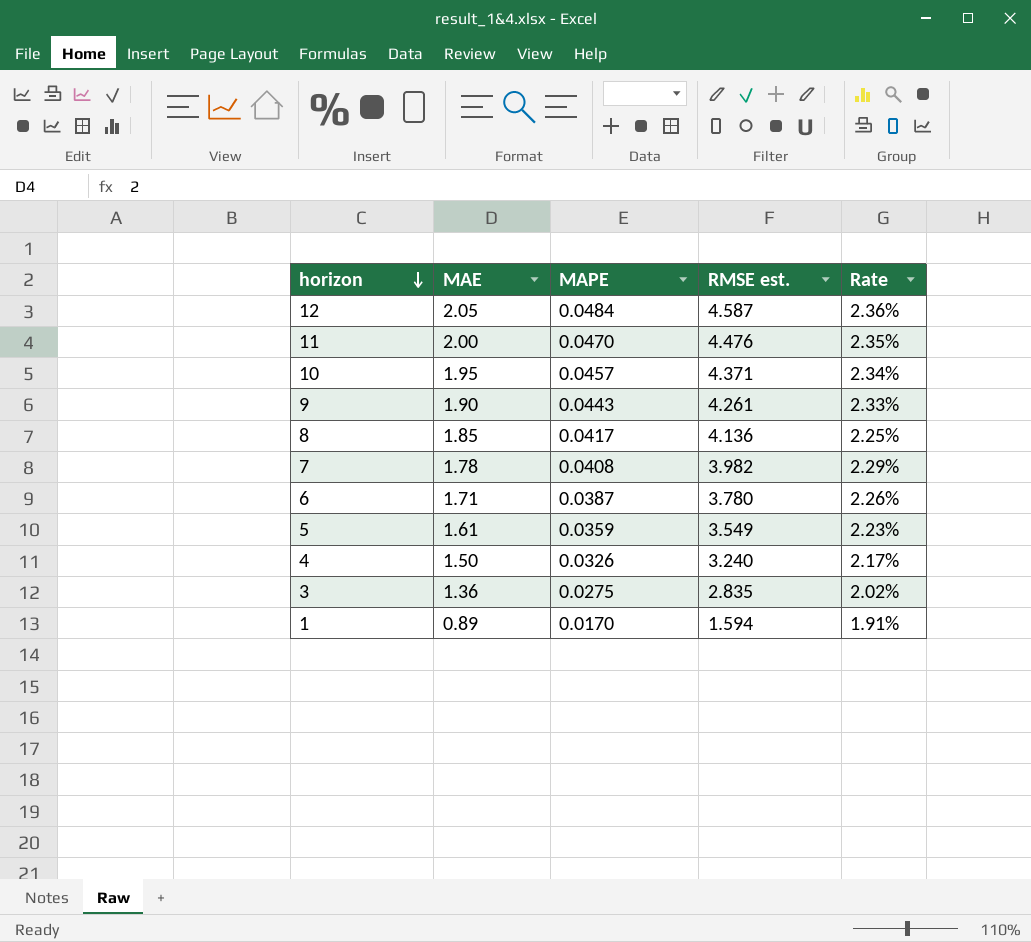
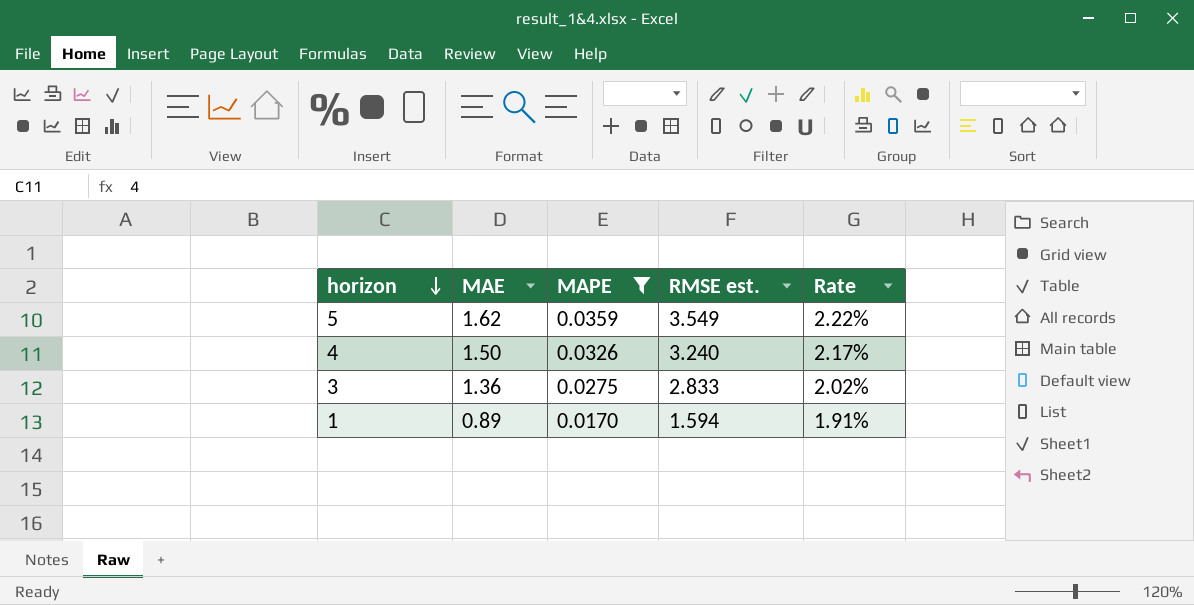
filter: none -> MAPE <= 0.0359
5 | MAE: 1.61 -> 1.62
5 | Rate: 2.23% -> 2.22%
3 | RMSE est.: 2.835 -> 2.833

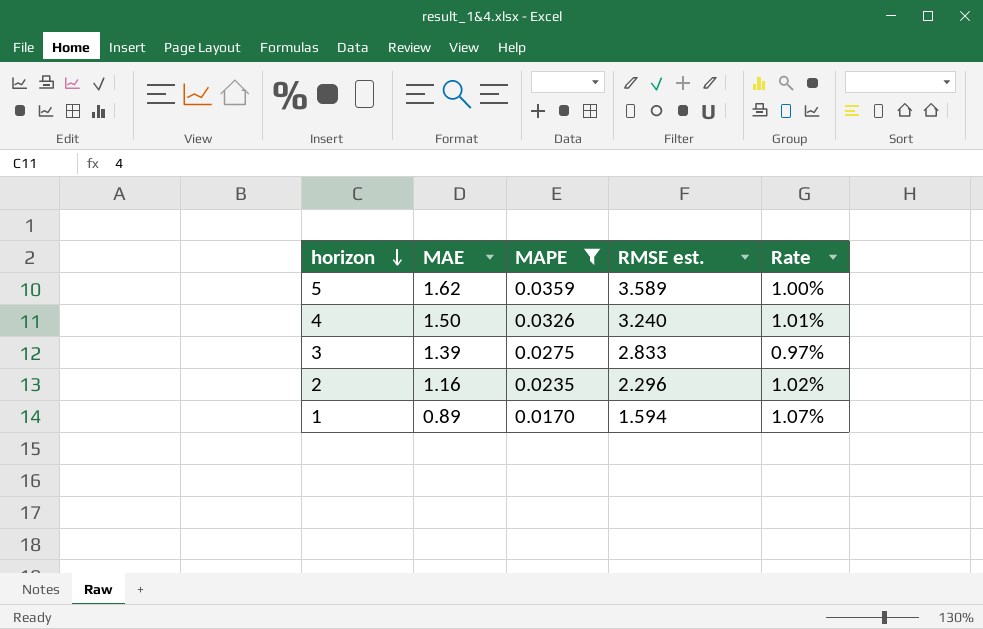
column Rate | formula: [MAPE] / [MAE] -> [MAPE] / [RMSE est.]
5 | RMSE est.: 3.549 -> 3.589
3 | MAE: 1.36 -> 1.39
row 2: none -> 1.16 | 0.0235 | 2.296 | 1.02%

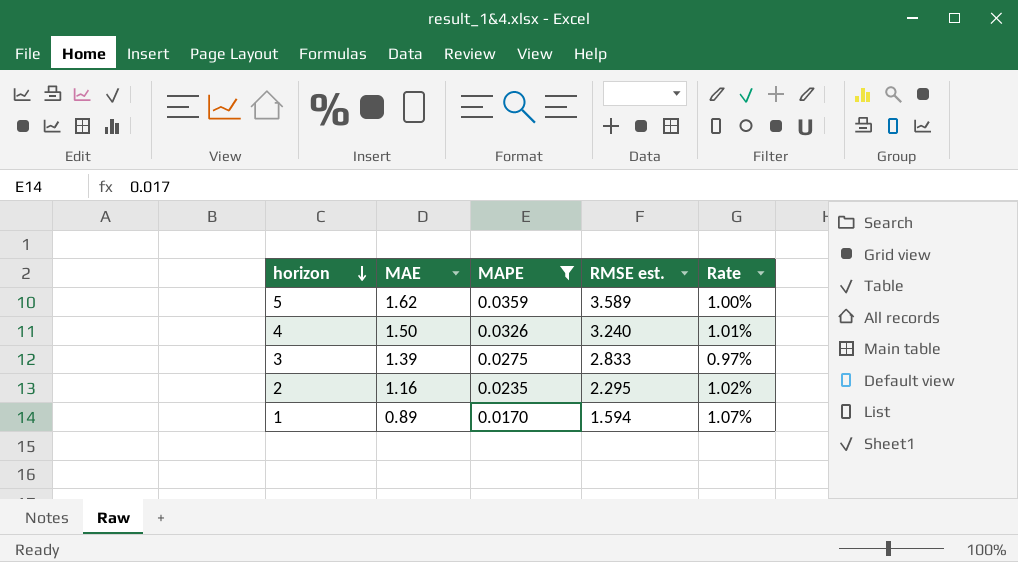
2 | RMSE est.: 2.296 -> 2.295

